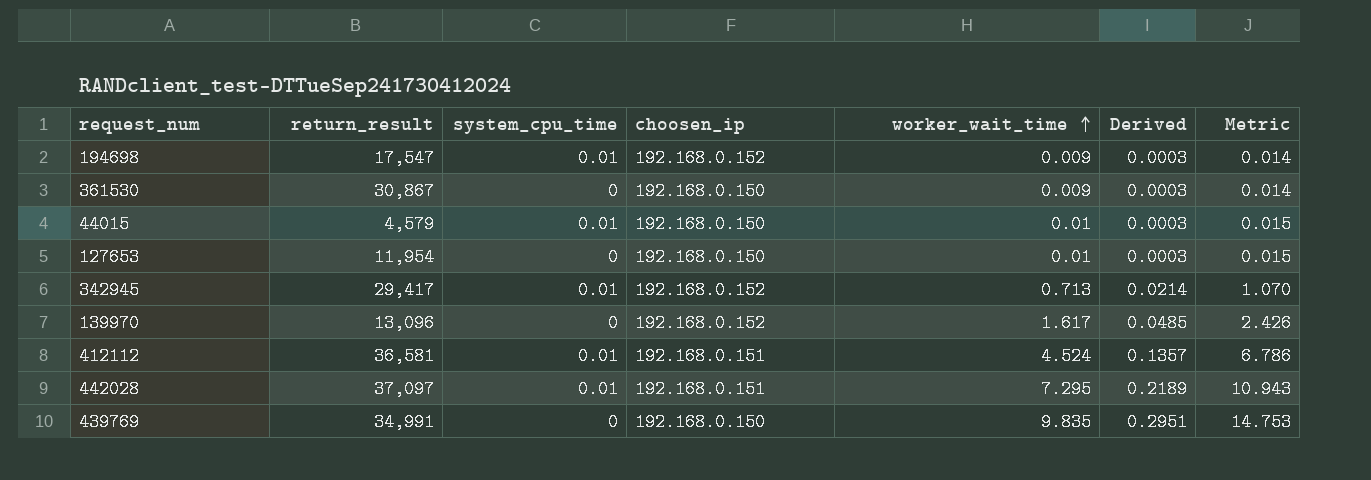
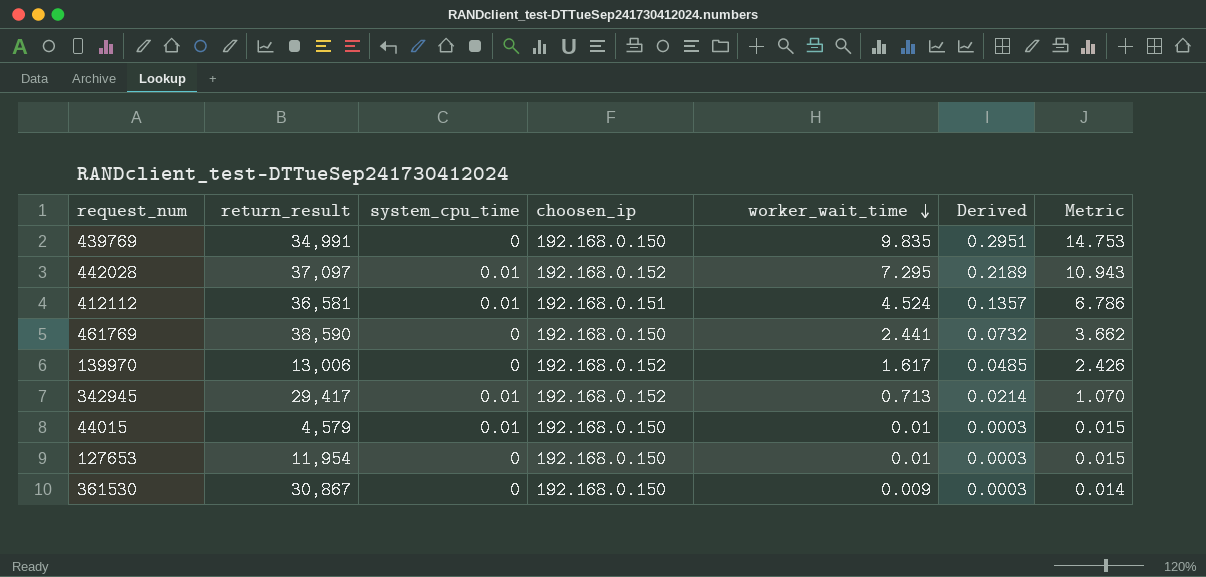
row order: worker_wait_time ascending -> worker_wait_time descending
row 194698: 17,547 | 0.01 | 192.168.0.152 | 0.009 | 0.0003 | 0.014 -> none
442028 | choosen_ip: 192.168.0.151 -> 192.168.0.152
row 461769: none -> 38,590 | 0 | 192.168.0.150 | 2.441 | 0.0732 | 3.662
139970 | return_result: 13,096 -> 13,006

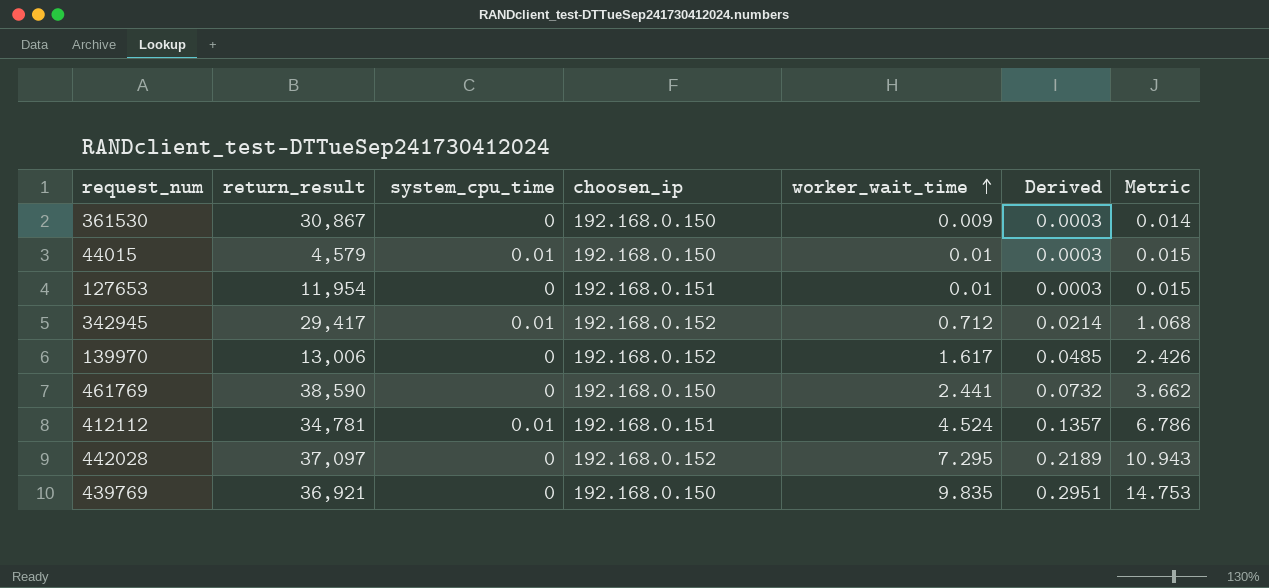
row order: worker_wait_time descending -> worker_wait_time ascending
127653 | choosen_ip: 192.168.0.150 -> 192.168.0.151
342945 | worker_wait_time: 0.713 -> 0.712
342945 | Metric: 1.070 -> 1.068
412112 | return_result: 36,581 -> 34,781
442028 | system_cpu_time: 0.01 -> 0
439769 | return_result: 34,991 -> 36,921

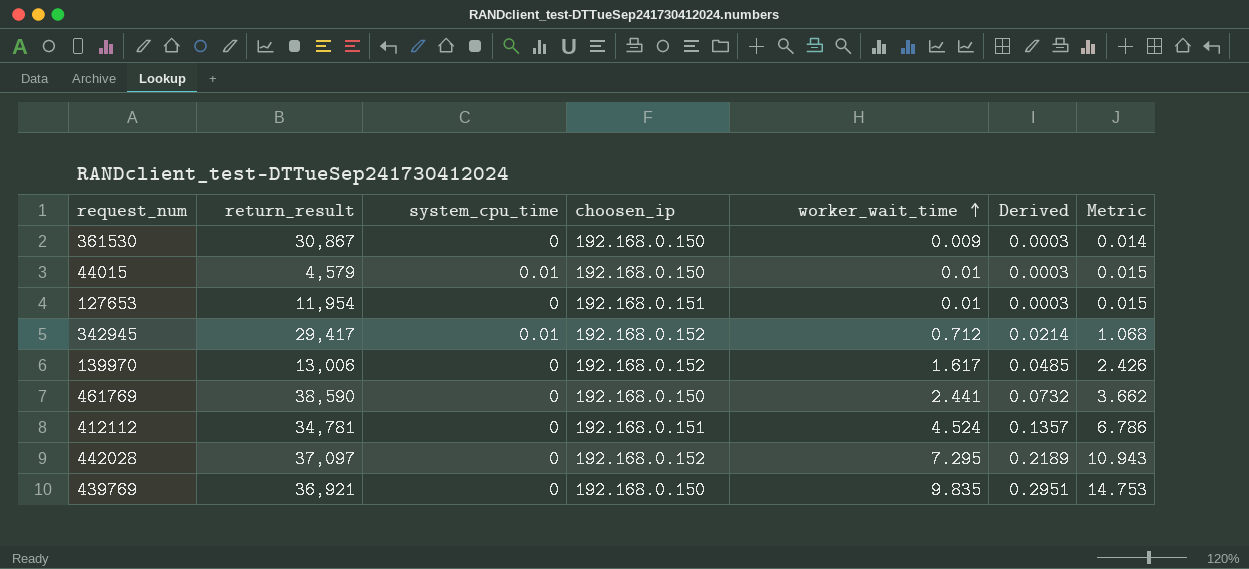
412112 | system_cpu_time: 0.01 -> 0

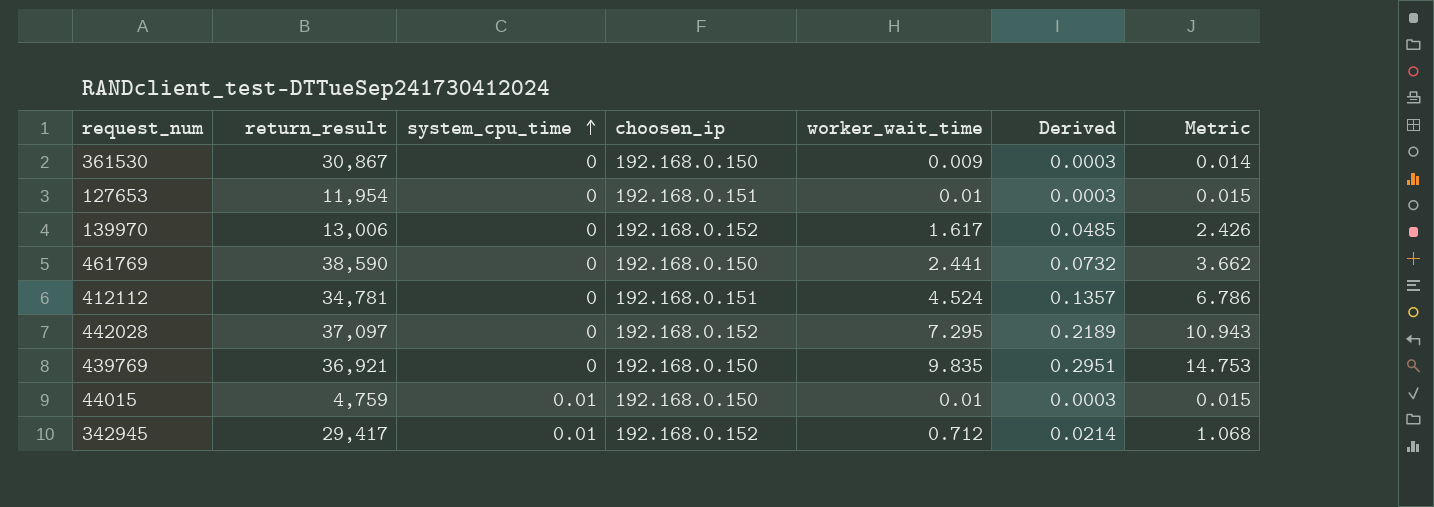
row order: worker_wait_time ascending -> system_cpu_time ascending
44015 | return_result: 4,579 -> 4,759

